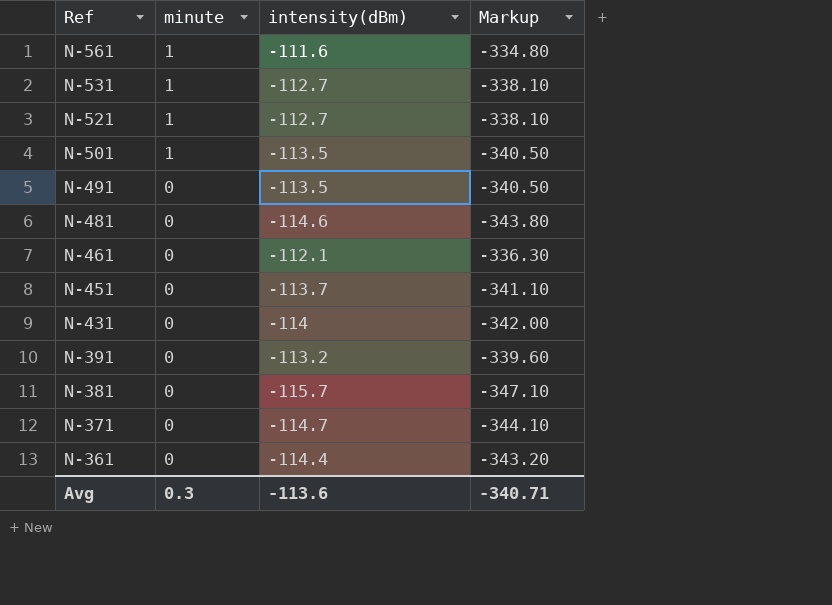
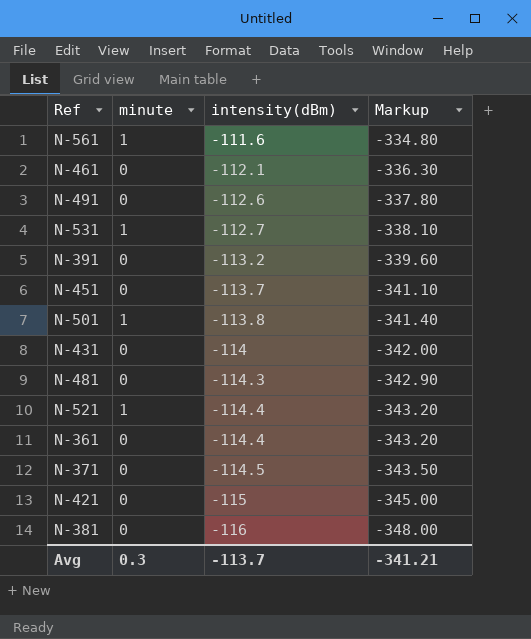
row order: Ref descending -> intensity(dBm) descending
N-491 | intensity(dBm): -113.5 -> -112.6
N-491 | Markup: -340.50 -> -337.80
N-501 | intensity(dBm): -113.5 -> -113.8
N-501 | Markup: -340.50 -> -341.40
N-481 | intensity(dBm): -114.6 -> -114.3
N-481 | Markup: -343.80 -> -342.90
N-521 | intensity(dBm): -112.7 -> -114.4
N-521 | Markup: -338.10 -> -343.20
N-371 | intensity(dBm): -114.7 -> -114.5
N-371 | Markup: -344.10 -> -343.50
row N-421: none -> 0 | -115 | -345.00
N-381 | intensity(dBm): -115.7 -> -116
N-381 | Markup: -347.10 -> -348.00
Avg | intensity(dBm): -113.6 -> -113.7
Avg | Markup: -340.71 -> -341.21

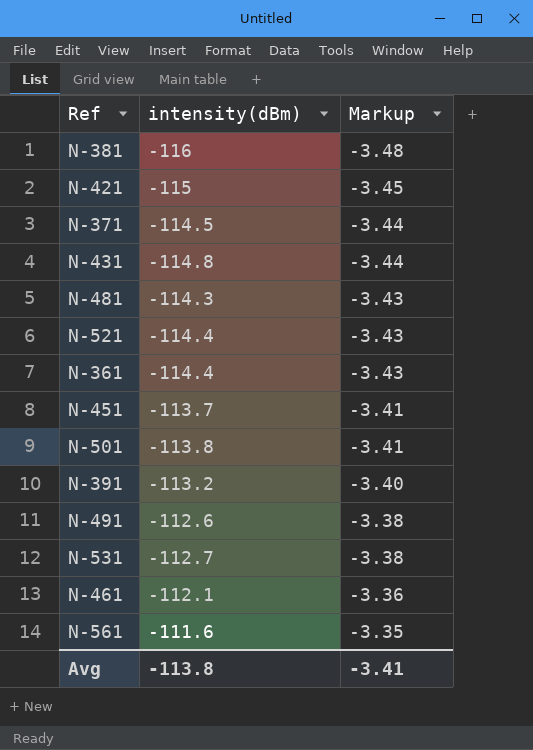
row order: intensity(dBm) descending -> Markup ascending
column minute | position: 2 -> none
column Markup | formula: [intensity(dBm)] * 3 -> [intensity(dBm)] * 0.03
N-431 | intensity(dBm): -114 -> -114.8
Avg | intensity(dBm): -113.7 -> -113.8
Avg | Markup: -341.21 -> -3.41

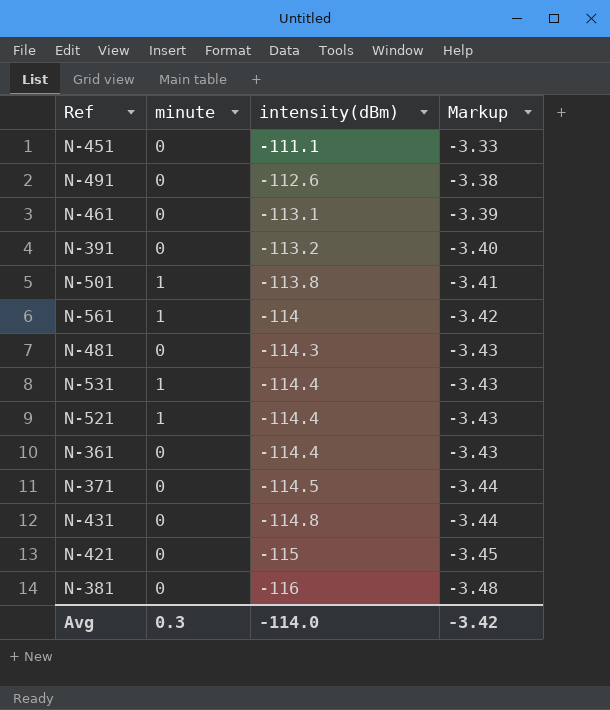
row order: Markup ascending -> intensity(dBm) descending
column minute | position: none -> 2
N-451 | intensity(dBm): -113.7 -> -111.1
N-451 | Markup: -3.41 -> -3.33
N-461 | intensity(dBm): -112.1 -> -113.1
N-461 | Markup: -3.36 -> -3.39
N-561 | intensity(dBm): -111.6 -> -114
N-561 | Markup: -3.35 -> -3.42
N-531 | intensity(dBm): -112.7 -> -114.4
N-531 | Markup: -3.38 -> -3.43
Avg | intensity(dBm): -113.8 -> -114.0
Avg | Markup: -3.41 -> -3.42

